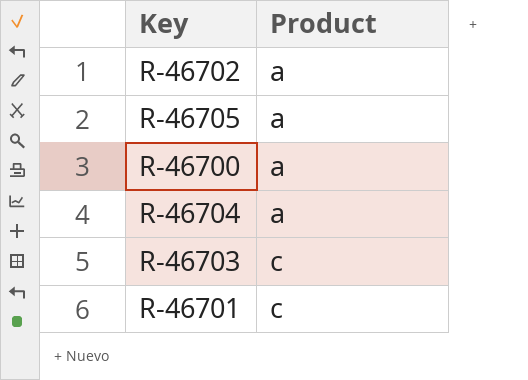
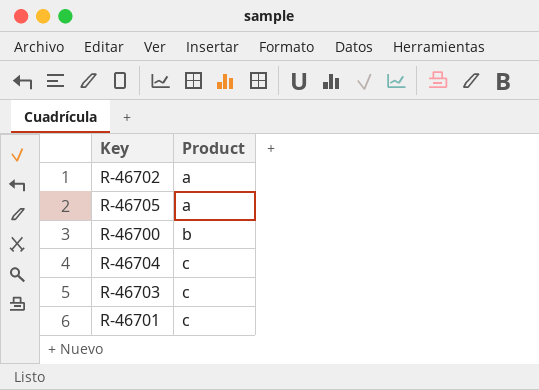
R-46700 | Product: a -> b
R-46704 | Product: a -> c

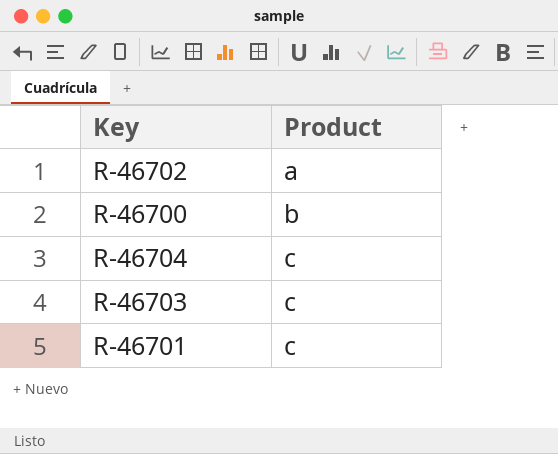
row R-46705: a -> none

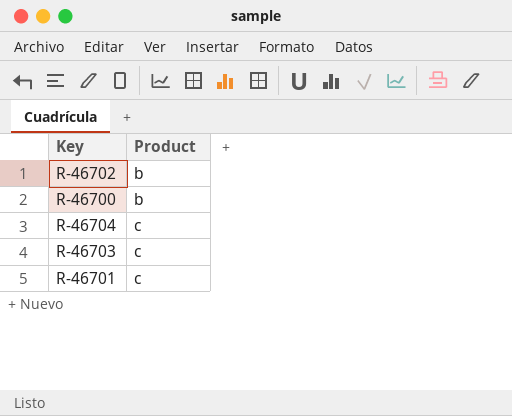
R-46702 | Product: a -> b

